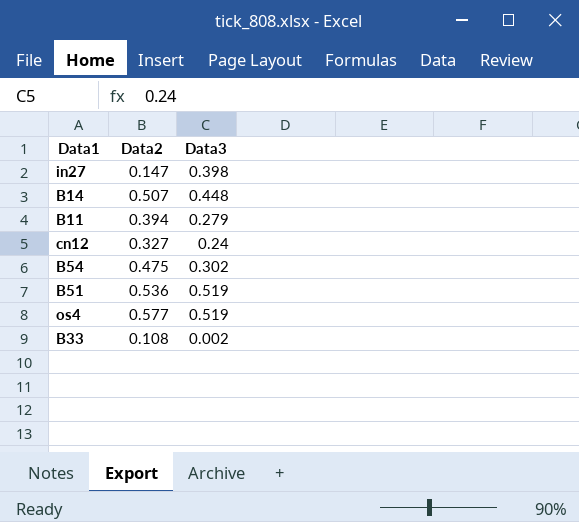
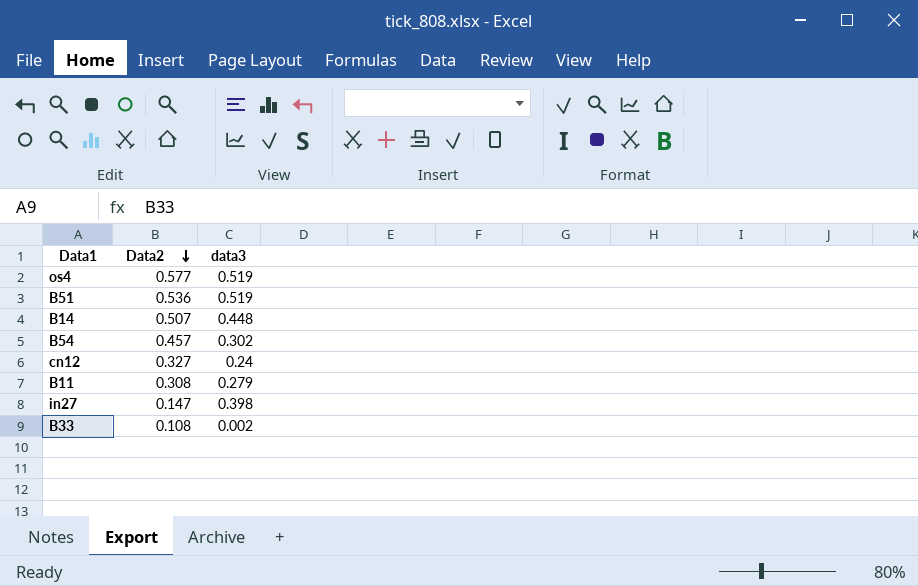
row order: none -> Data2 descending
column name: Data3 -> data3
B54 | Data2: 0.475 -> 0.457
B11 | Data2: 0.394 -> 0.308

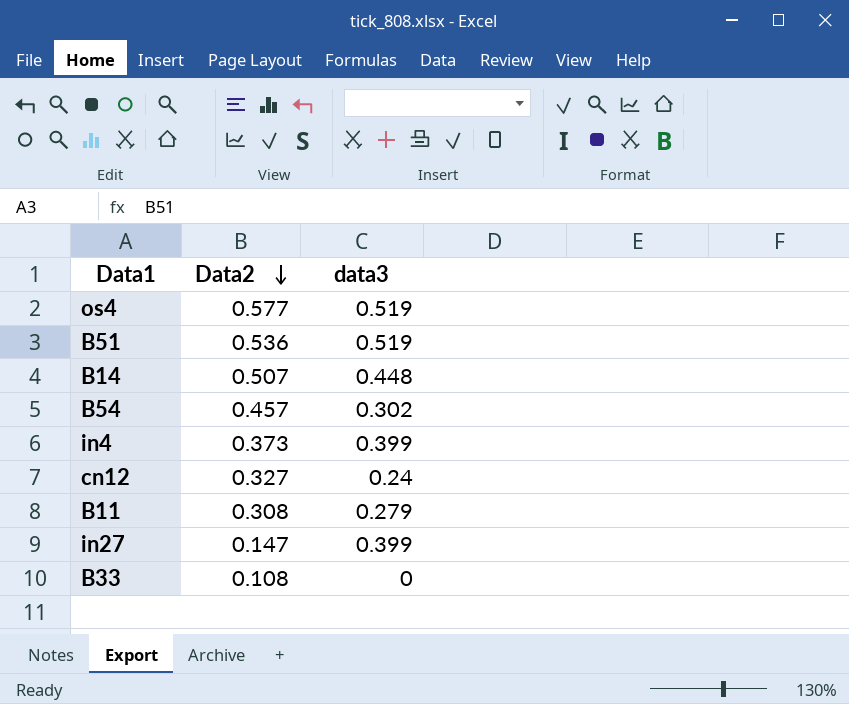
row in4: none -> 0.373 | 0.399
in27 | data3: 0.398 -> 0.399
B33 | data3: 0.002 -> 0

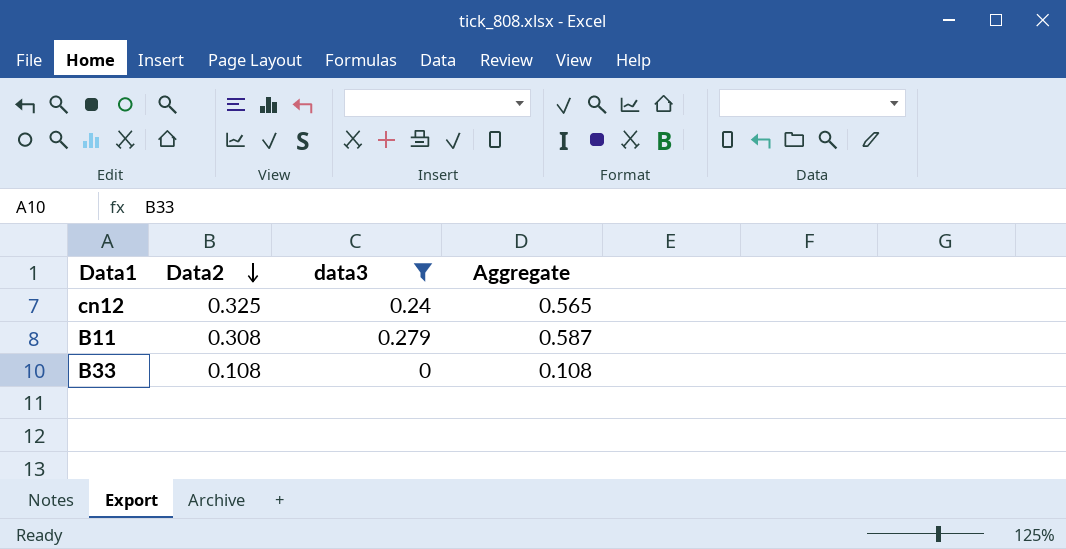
filter: none -> data3 <= 0.279
column Aggregate | formula: none -> [Data2] + [data3]
cn12 | Data2: 0.327 -> 0.325

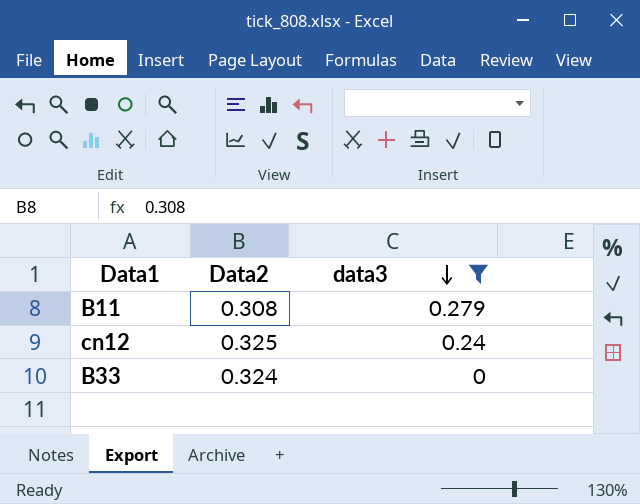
row order: Data2 descending -> data3 descending
column Aggregate | formula: [Data2] + [data3] -> none
B33 | Data2: 0.108 -> 0.324

